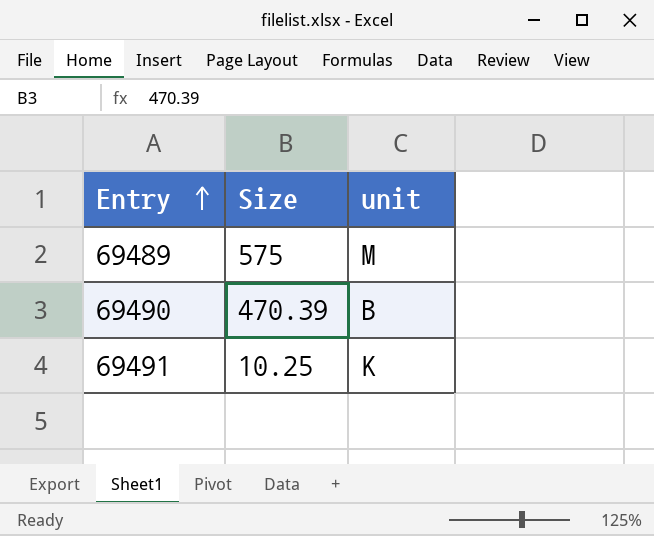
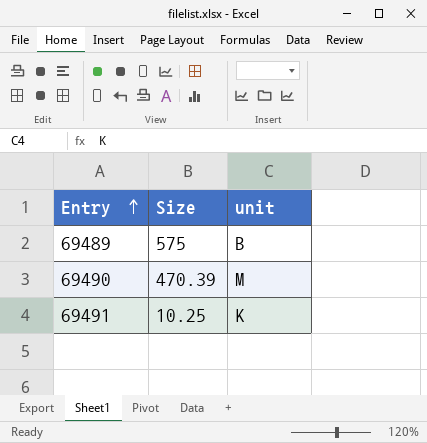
69489 | unit: M -> B
69490 | unit: B -> M

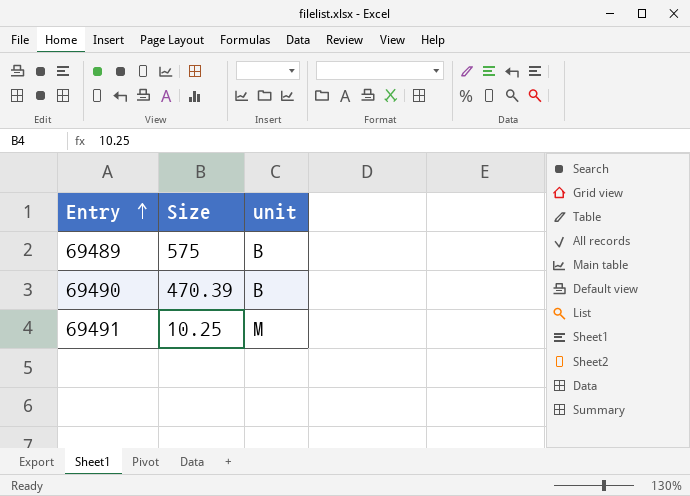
69490 | unit: M -> B
69491 | unit: K -> M

